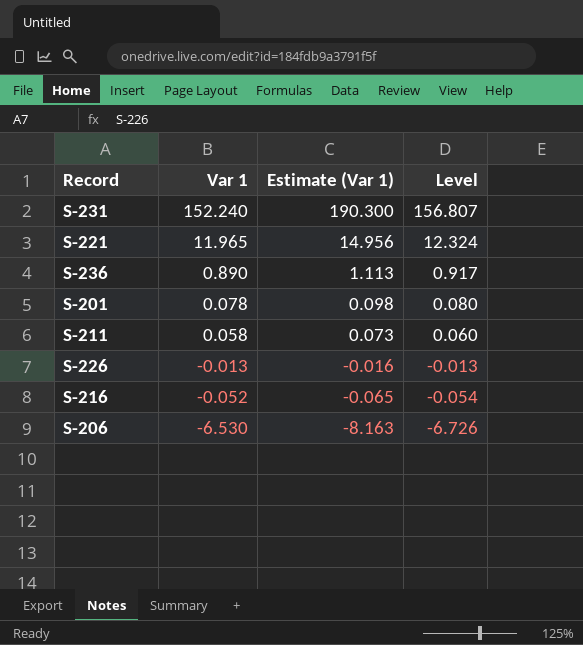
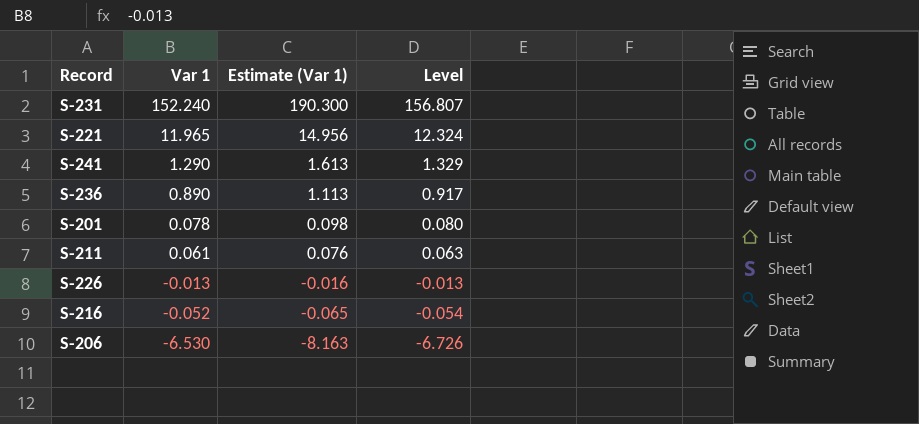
row S-241: none -> 1.290 | 1.613 | 1.329
S-211 | Var 1: 0.058 -> 0.061
S-211 | Estimate (Var 1): 0.073 -> 0.076
S-211 | Level: 0.060 -> 0.063

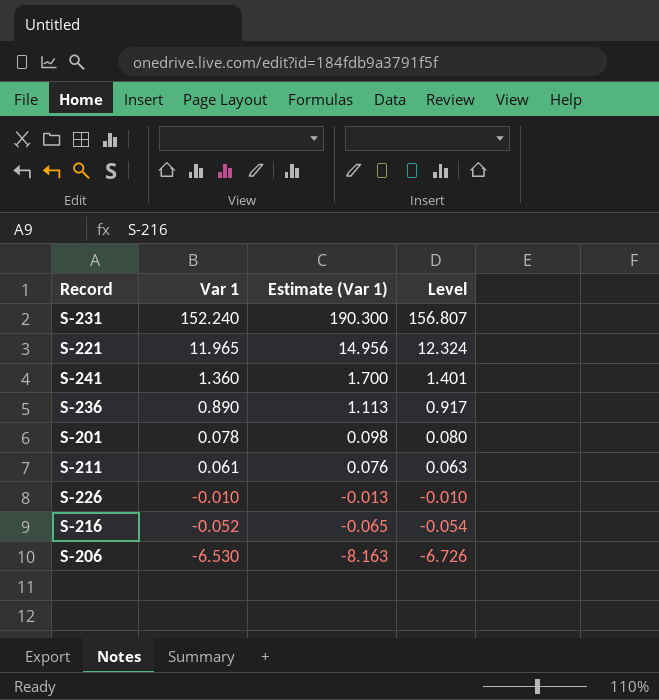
S-241 | Var 1: 1.290 -> 1.360
S-241 | Estimate (Var 1): 1.613 -> 1.700
S-241 | Level: 1.329 -> 1.401
S-226 | Var 1: -0.013 -> -0.010
S-226 | Estimate (Var 1): -0.016 -> -0.013
S-226 | Level: -0.013 -> -0.010

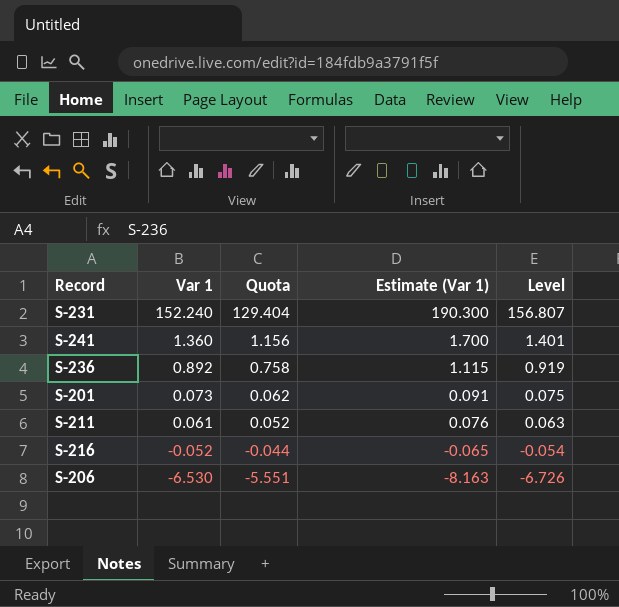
column Quota | formula: none -> [Var 1] * 0.85
row S-221: 11.965 | 14.956 | 12.324 -> none
row S-226: -0.010 | -0.013 | -0.010 -> none
S-236 | Var 1: 0.890 -> 0.892
S-236 | Estimate (Var 1): 1.113 -> 1.115
S-236 | Level: 0.917 -> 0.919
S-201 | Var 1: 0.078 -> 0.073
S-201 | Estimate (Var 1): 0.098 -> 0.091
S-201 | Level: 0.080 -> 0.075

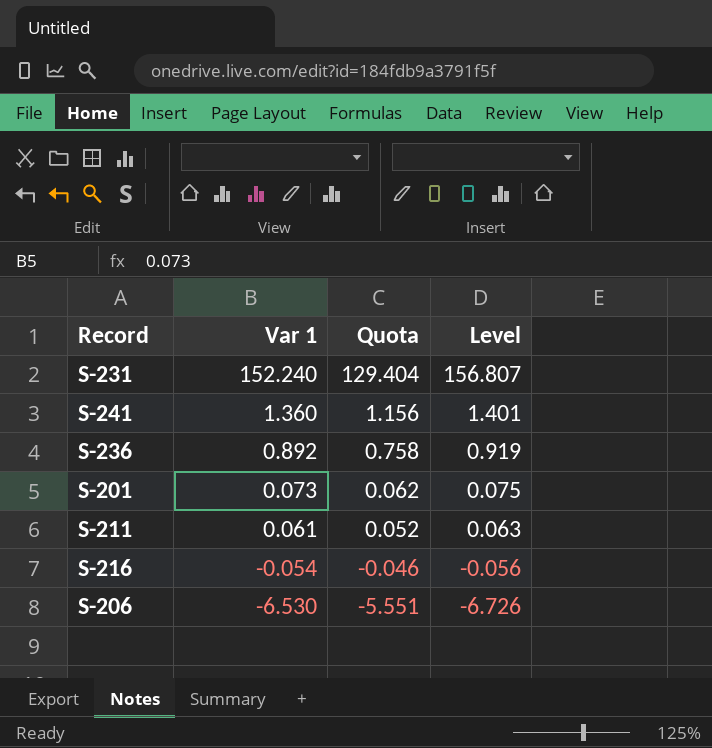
column Estimate (Var 1) | formula: [Var 1] * 1.25 -> none
S-216 | Var 1: -0.052 -> -0.054
S-216 | Quota: -0.044 -> -0.046
S-216 | Level: -0.054 -> -0.056

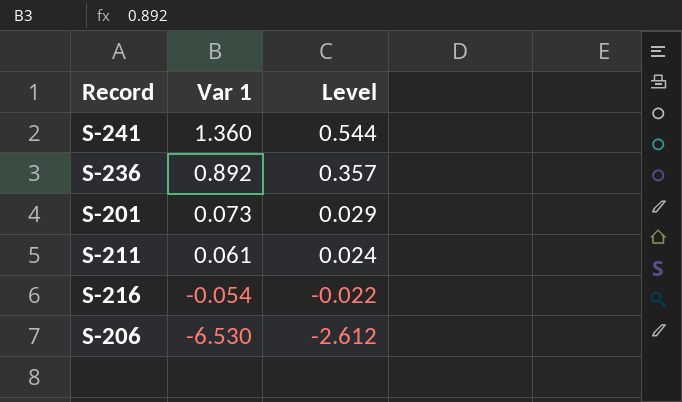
column Quota | formula: [Var 1] * 0.85 -> none
column Level | formula: [Var 1] * 1.03 -> [Var 1] * 0.4
row S-231: 152.240 | 129.404 | 156.807 -> none

